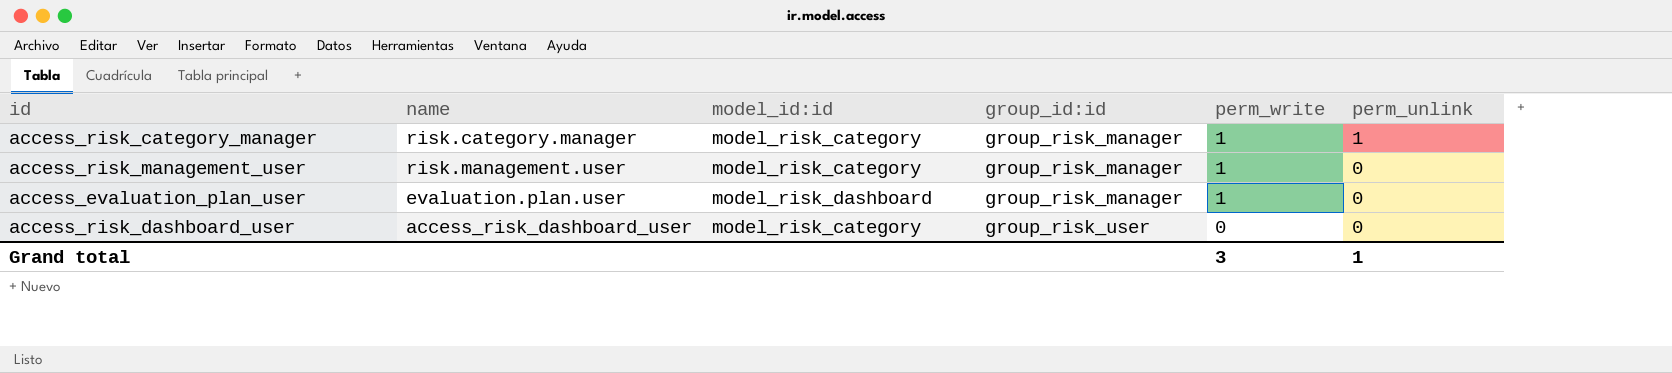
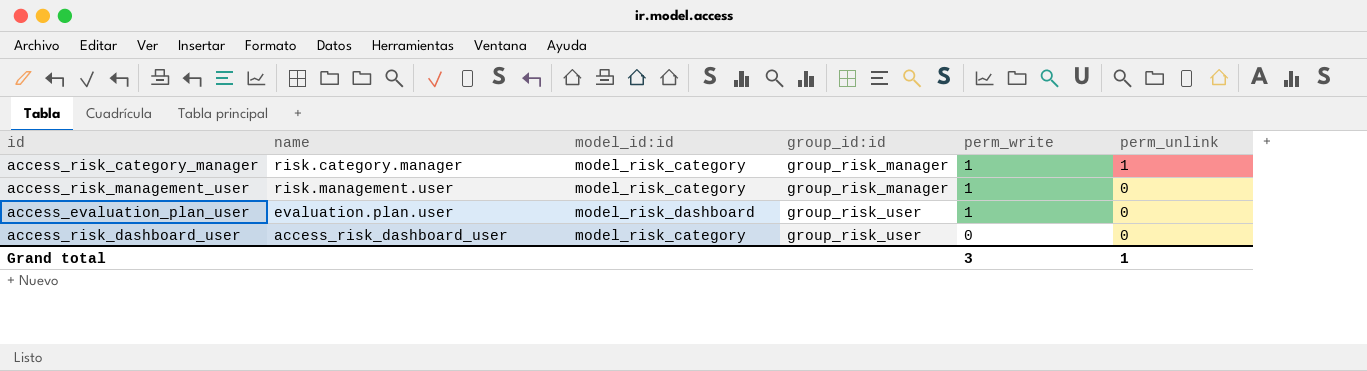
access_evaluation_plan_user | group_id:id: group_risk_manager -> group_risk_user

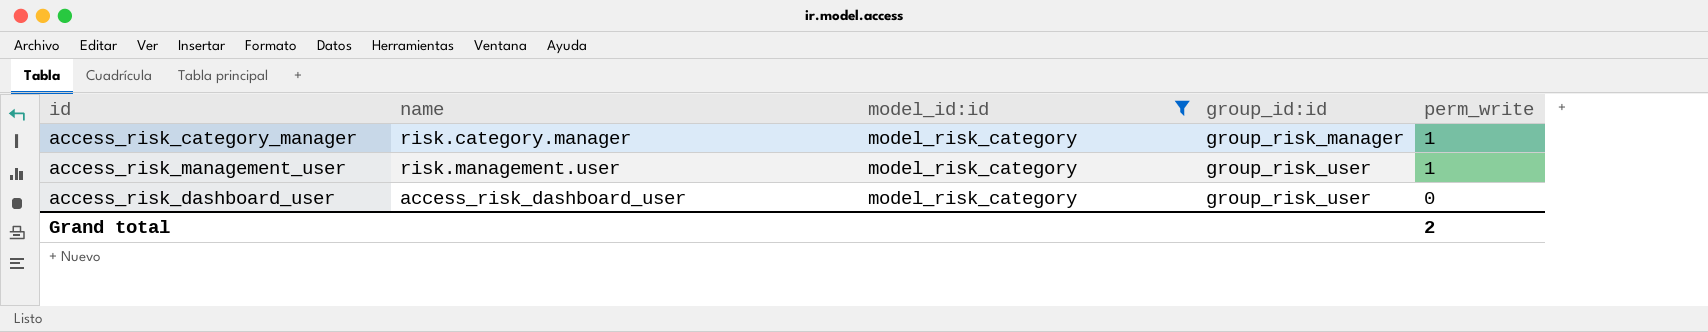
filter: none -> model_id:id = model_risk_category
column perm_unlink | position: 6 -> none
access_risk_management_user | group_id:id: group_risk_manager -> group_risk_user
Grand total | perm_write: 3 -> 2

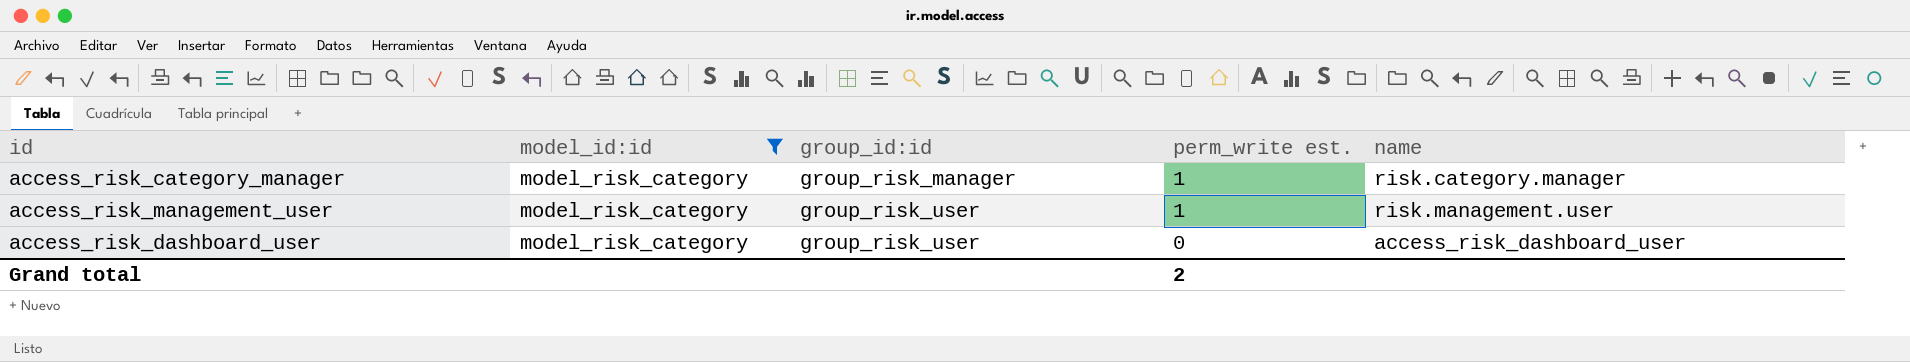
column name: perm_write -> perm_write est.
column name | position: 2 -> 5

